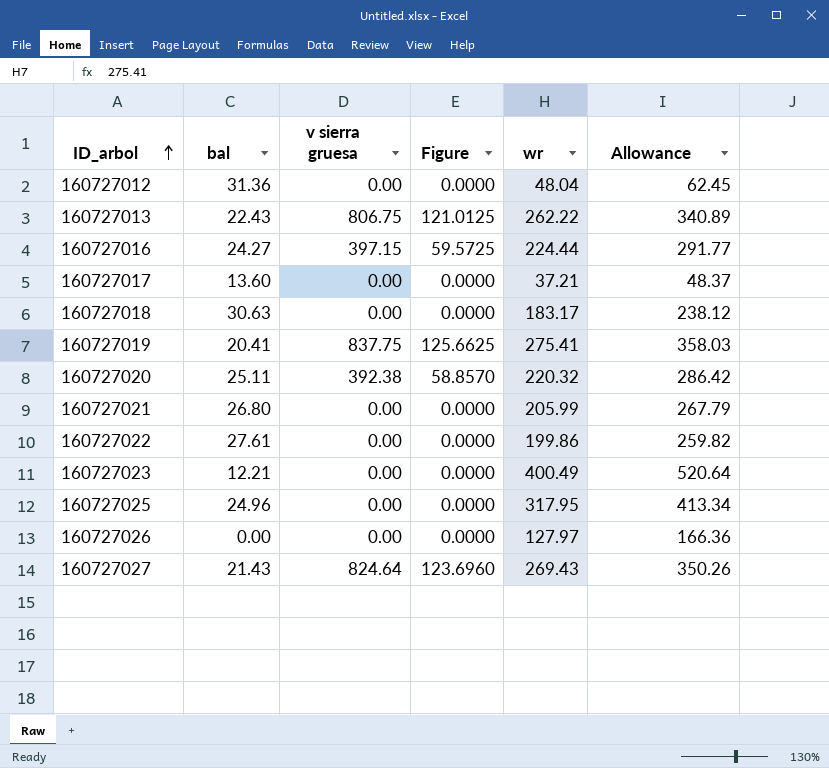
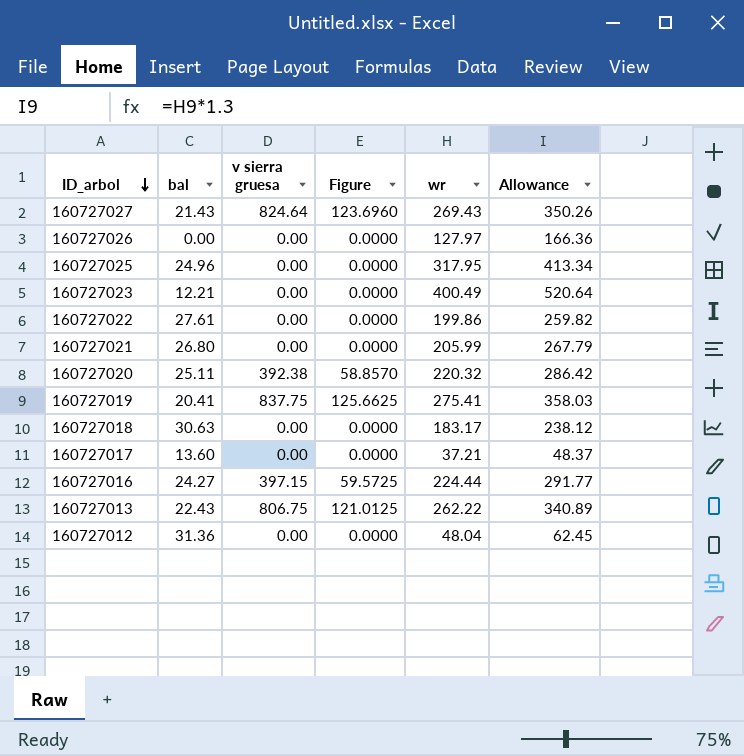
row order: ID_arbol ascending -> ID_arbol descending

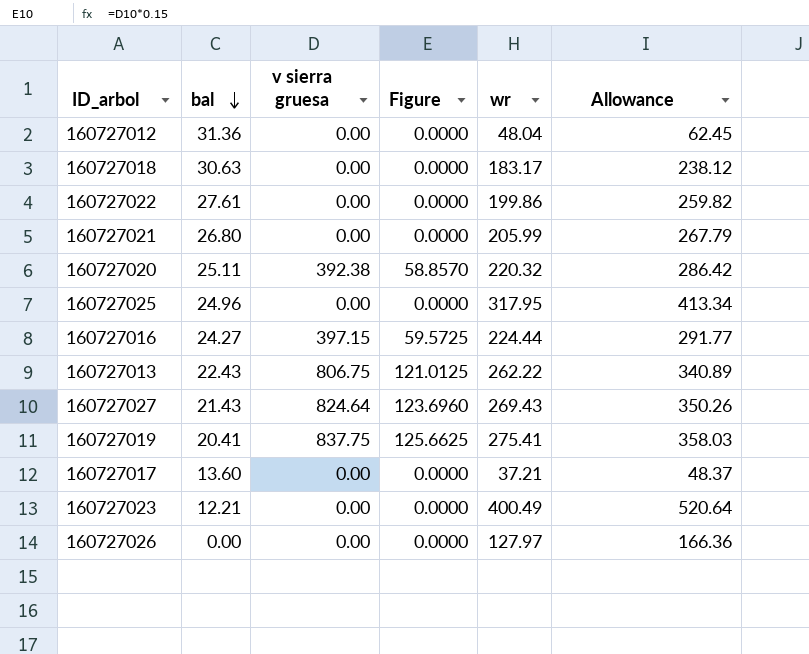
row order: ID_arbol descending -> bal descending

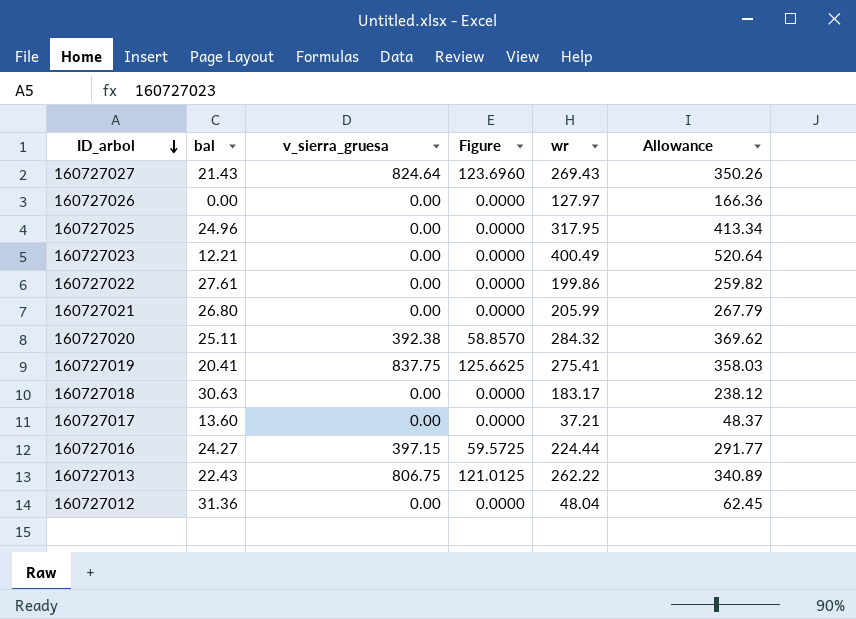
row order: bal descending -> ID_arbol descending
column name: v sierra gruesa -> v_sierra_gruesa
160727020 | wr: 220.32 -> 284.32
160727020 | Allowance: 286.42 -> 369.62

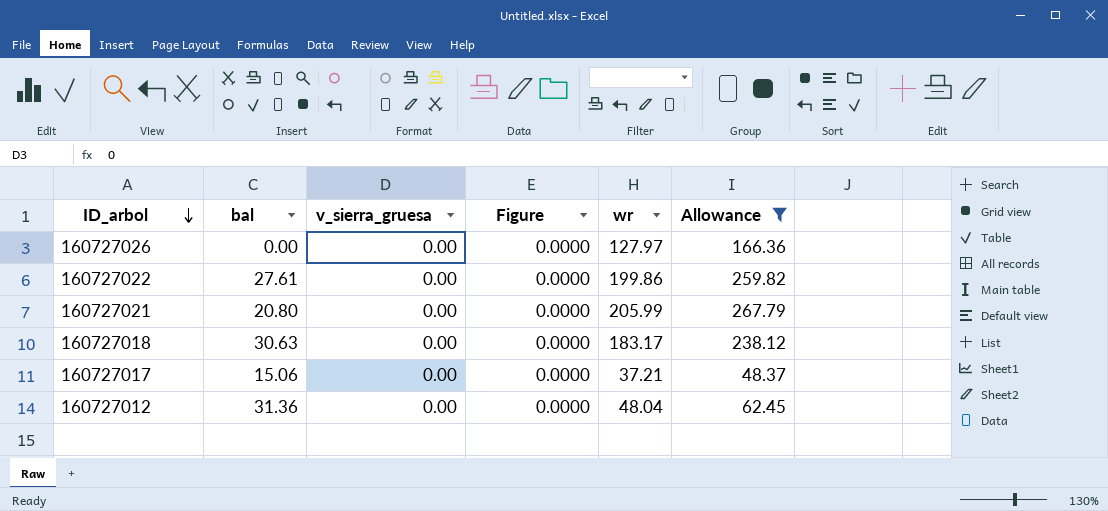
filter: none -> Allowance <= 267.79
160727021 | bal: 26.80 -> 20.80
160727017 | bal: 13.60 -> 15.06

